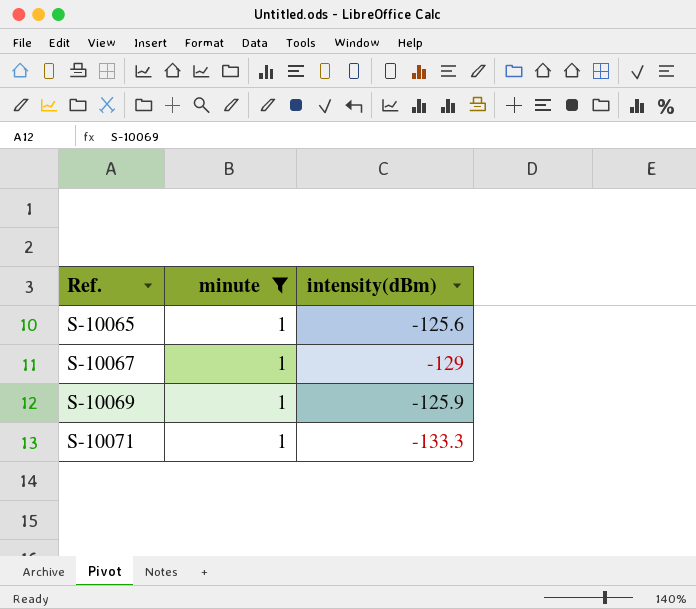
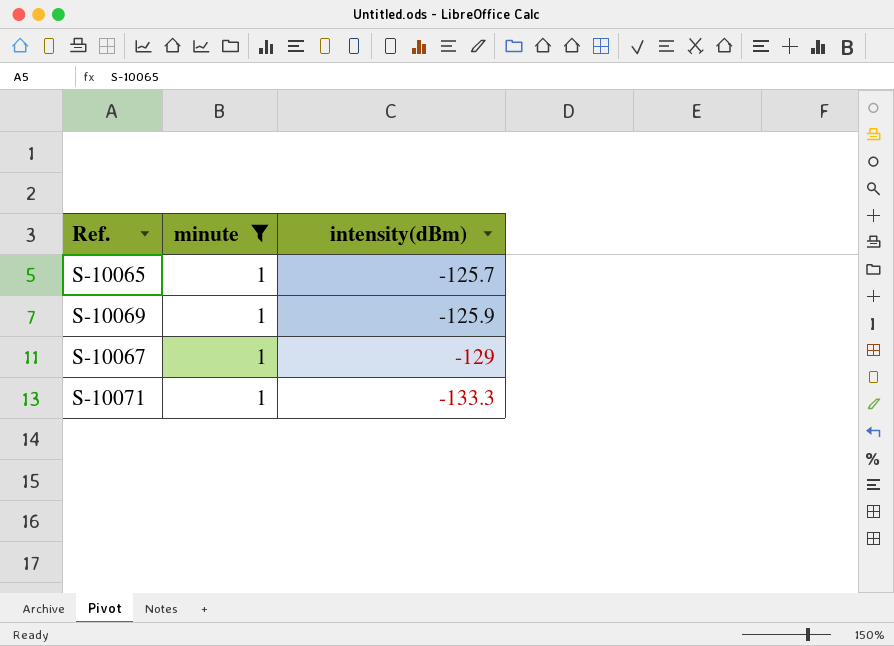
row order: Ref. ascending -> intensity(dBm) descending
S-10065 | intensity(dBm): -125.6 -> -125.7

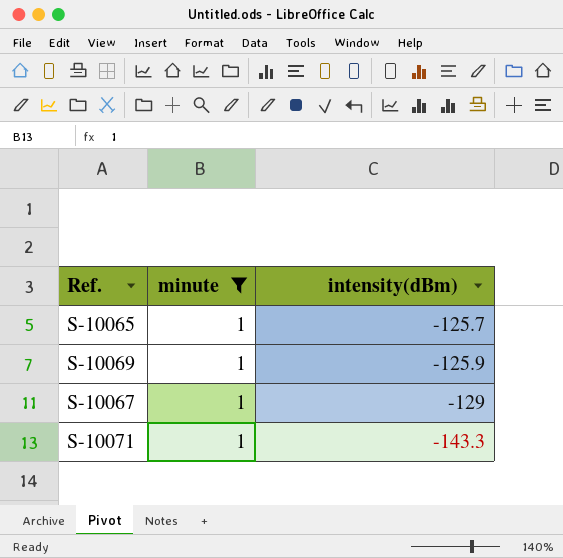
S-10071 | intensity(dBm): -133.3 -> -143.3

